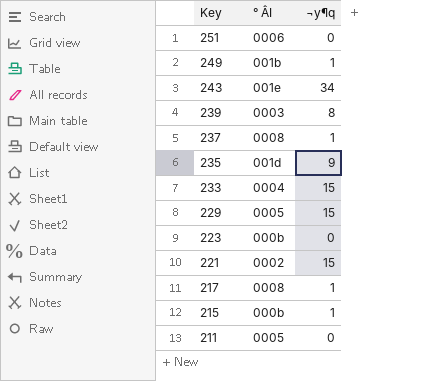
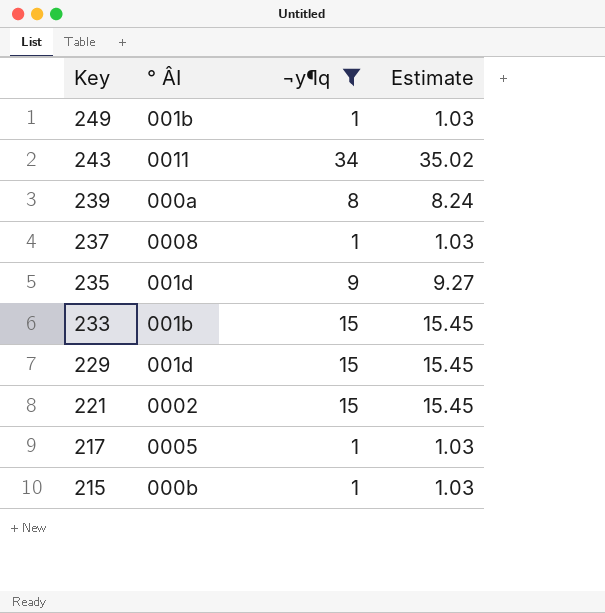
filter: none -> ¬y¶q != 0
column Estimate | formula: none -> [¬y¶q] * 1.03
243 | ° ÂI: 001e -> 0011
239 | ° ÂI: 0003 -> 000a
233 | ° ÂI: 0004 -> 001b
229 | ° ÂI: 0005 -> 001d
217 | ° ÂI: 0008 -> 0005

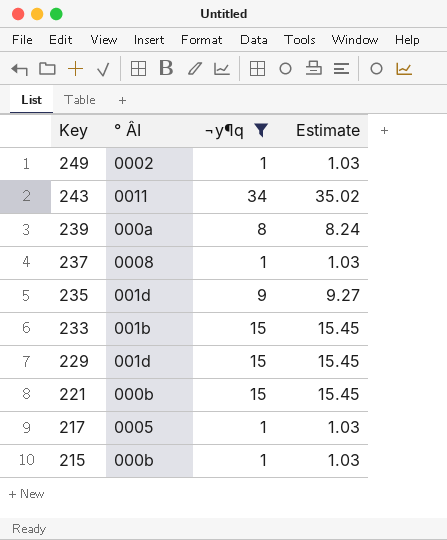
249 | ° ÂI: 001b -> 0002
221 | ° ÂI: 0002 -> 000b

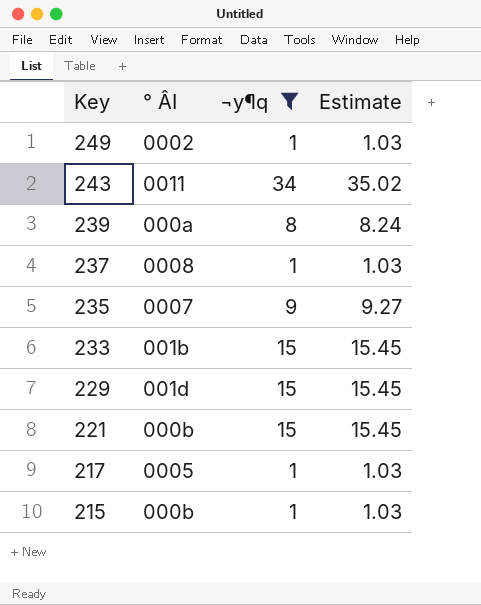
235 | ° ÂI: 001d -> 0007

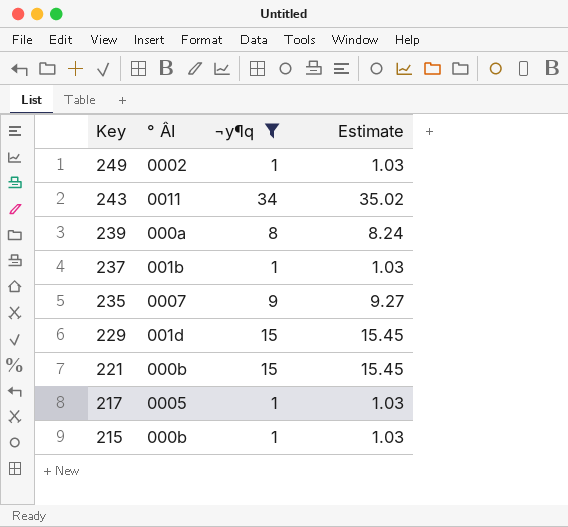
row 233: 001b | 15 | 15.45 -> none
237 | ° ÂI: 0008 -> 001b

